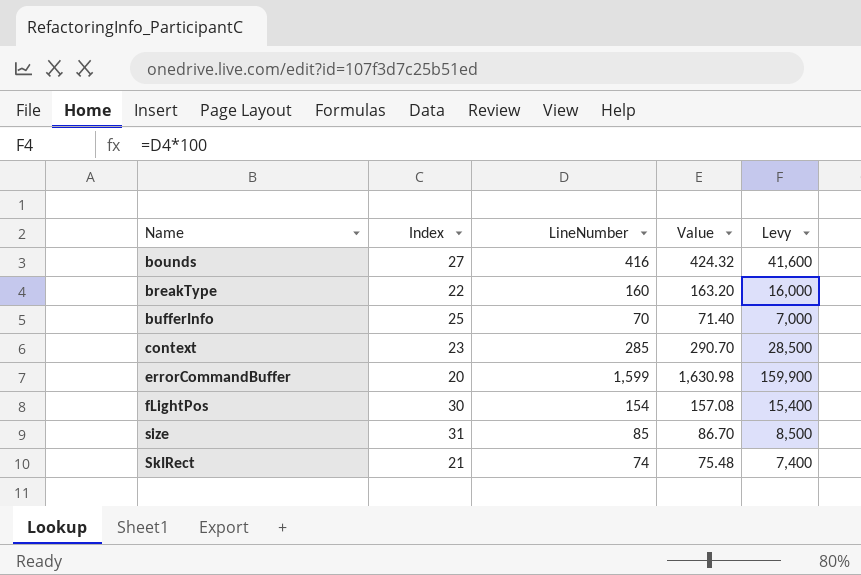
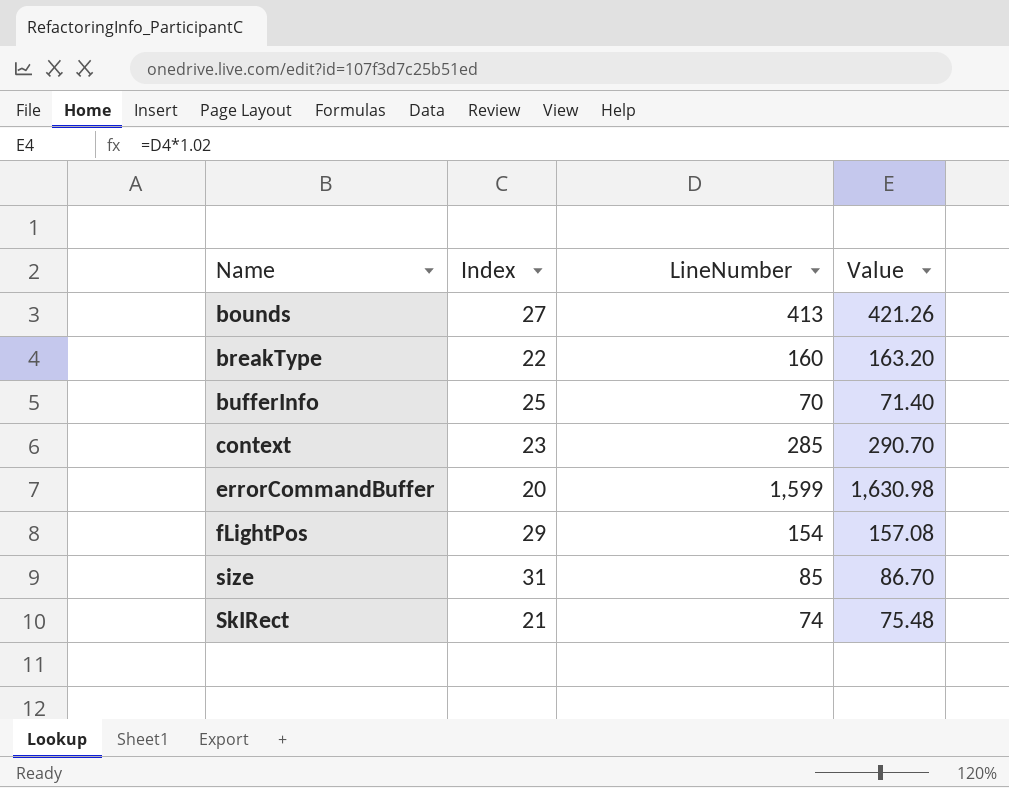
column Levy | formula: [LineNumber] * 100 -> none
bounds | LineNumber: 416 -> 413
bounds | Value: 424.32 -> 421.26
fLightPos | Index: 30 -> 29

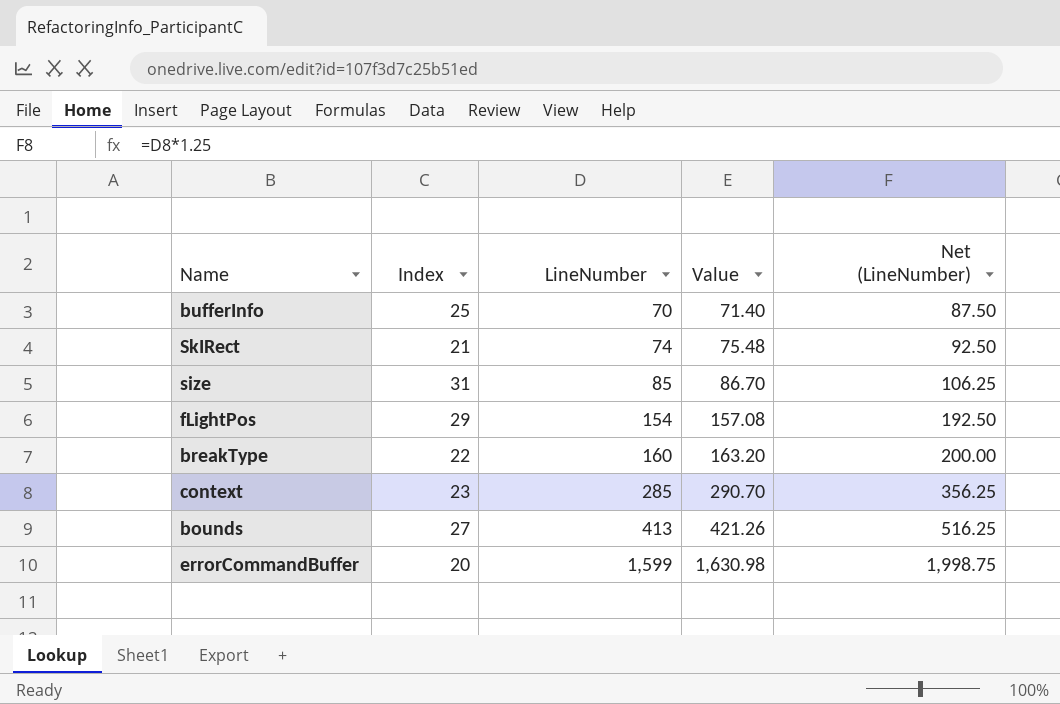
row order: Name ascending -> LineNumber ascending
column Net (LineNumber) | formula: none -> [LineNumber] * 1.25

